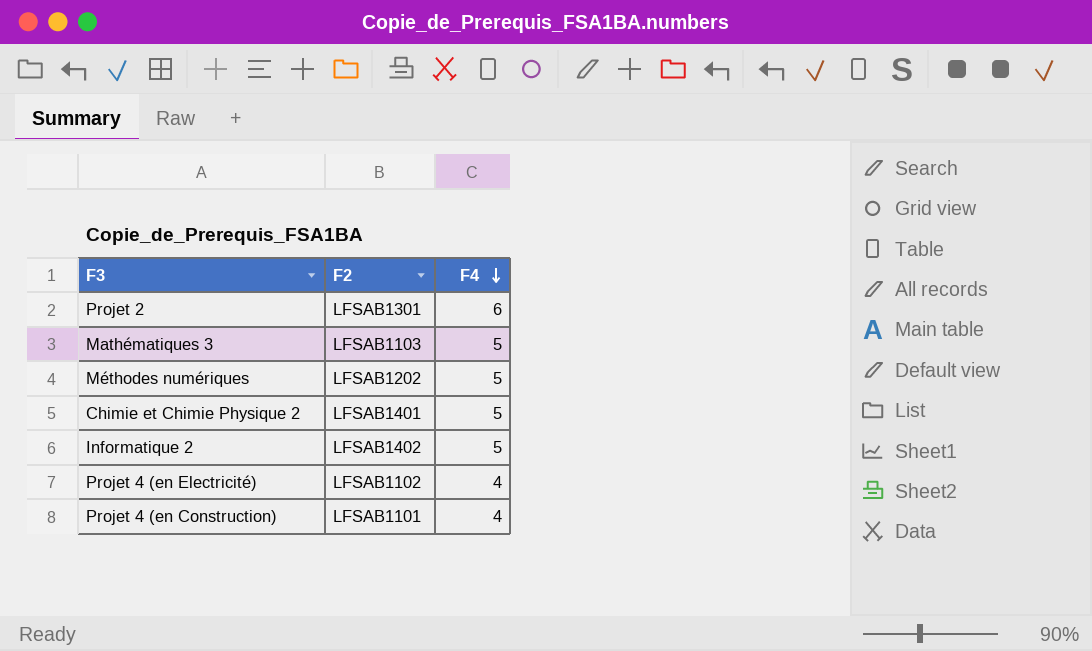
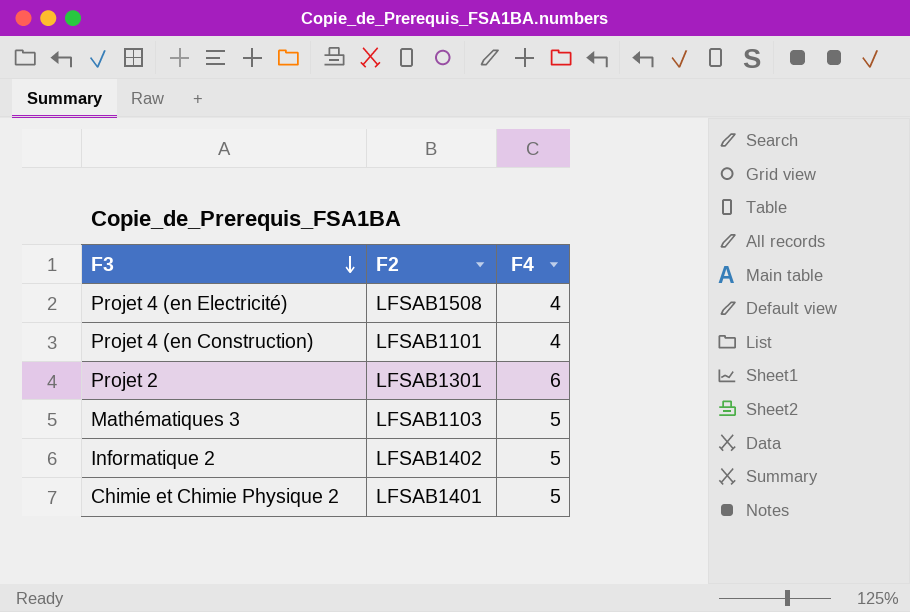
row order: F4 descending -> F3 descending
row Méthodes numériques: LFSAB1202 | 5 -> none
Projet 4 (en Electricité) | F2: LFSAB1102 -> LFSAB1508

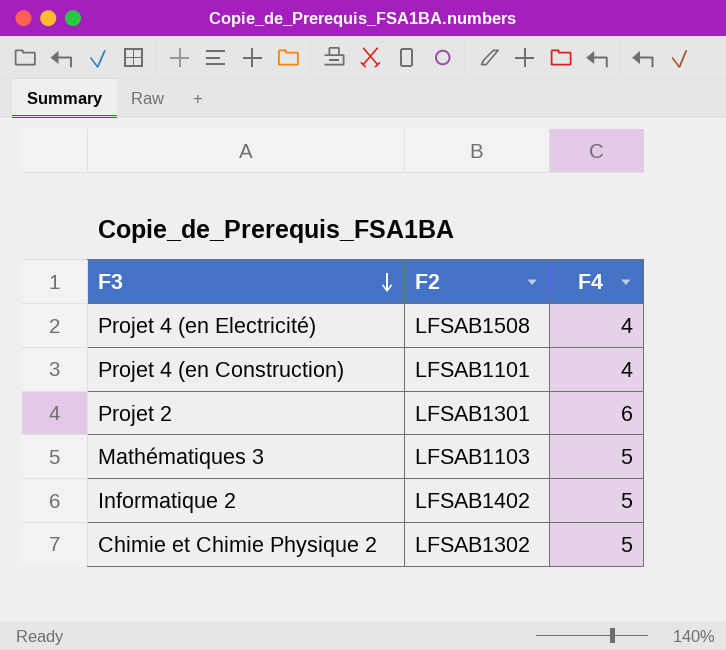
Chimie et Chimie Physique 2 | F2: LFSAB1401 -> LFSAB1302

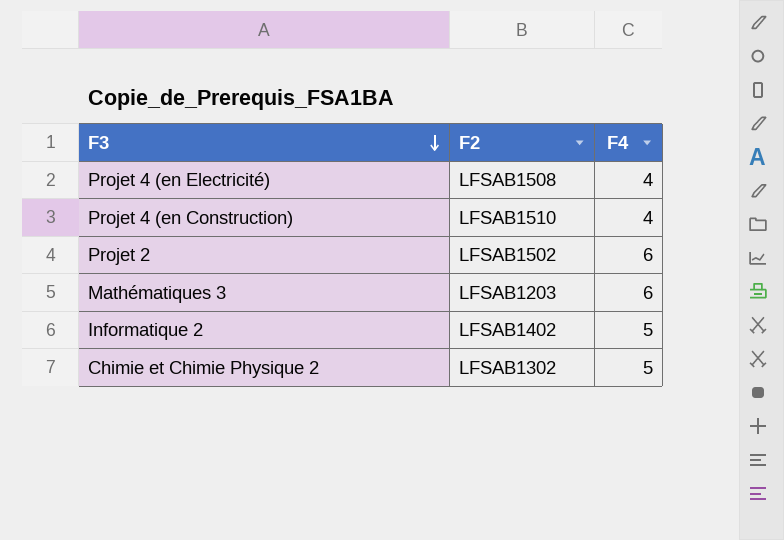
Projet 4 (en Construction) | F2: LFSAB1101 -> LFSAB1510
Projet 2 | F2: LFSAB1301 -> LFSAB1502
Mathématiques 3 | F2: LFSAB1103 -> LFSAB1203
Mathématiques 3 | F4: 5 -> 6

